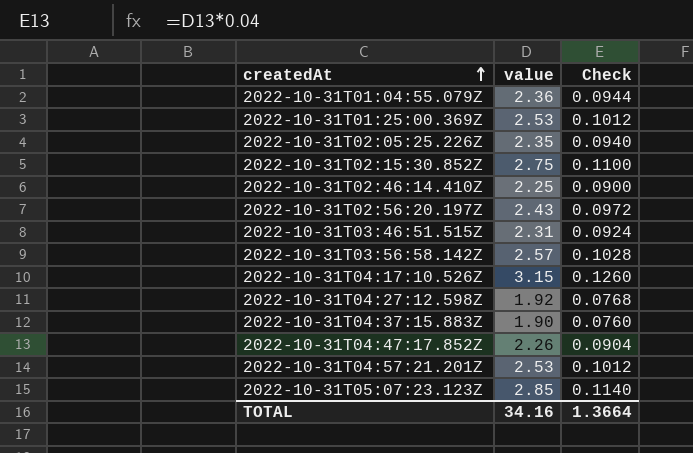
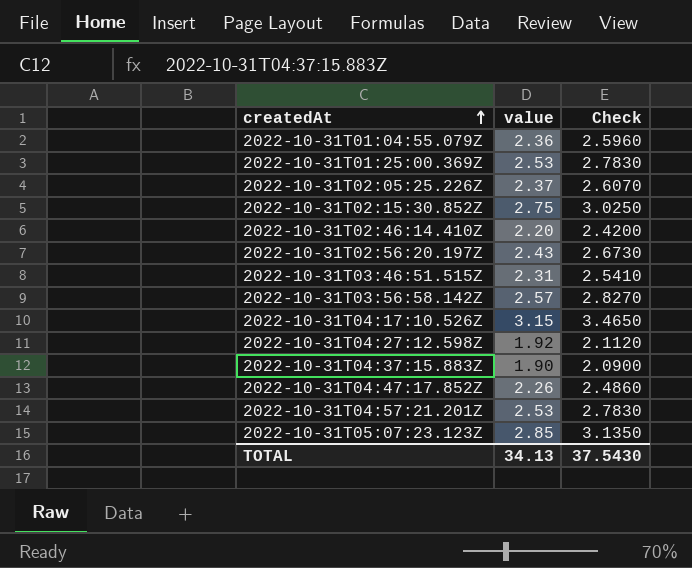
column Check | formula: [value] * 0.04 -> [value] * 1.1
2022-10-31T02:05:25.226Z | value: 2.35 -> 2.37
2022-10-31T02:46:14.410Z | value: 2.25 -> 2.20
TOTAL | value: 34.16 -> 34.13
TOTAL | Check: 1.3664 -> 37.5430

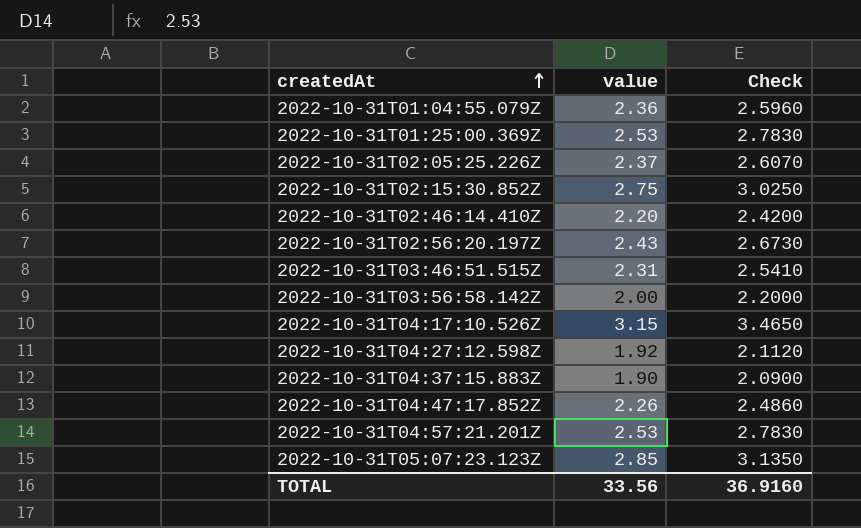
2022-10-31T03:56:58.142Z | value: 2.57 -> 2.00
2022-10-31T03:56:58.142Z | Check: 2.8270 -> 2.2000
TOTAL | value: 34.13 -> 33.56
TOTAL | Check: 37.5430 -> 36.9160

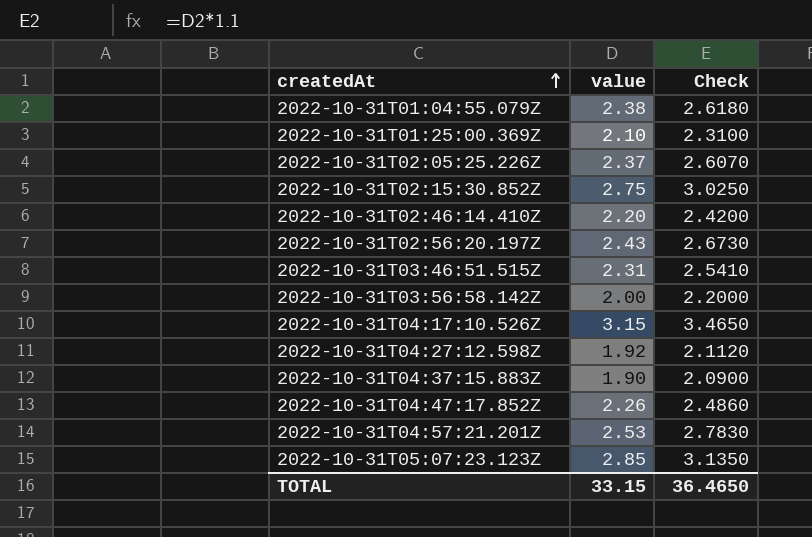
2022-10-31T01:04:55.079Z | value: 2.36 -> 2.38
2022-10-31T01:04:55.079Z | Check: 2.5960 -> 2.6180
2022-10-31T01:25:00.369Z | value: 2.53 -> 2.10
2022-10-31T01:25:00.369Z | Check: 2.7830 -> 2.3100
TOTAL | value: 33.56 -> 33.15
TOTAL | Check: 36.9160 -> 36.4650

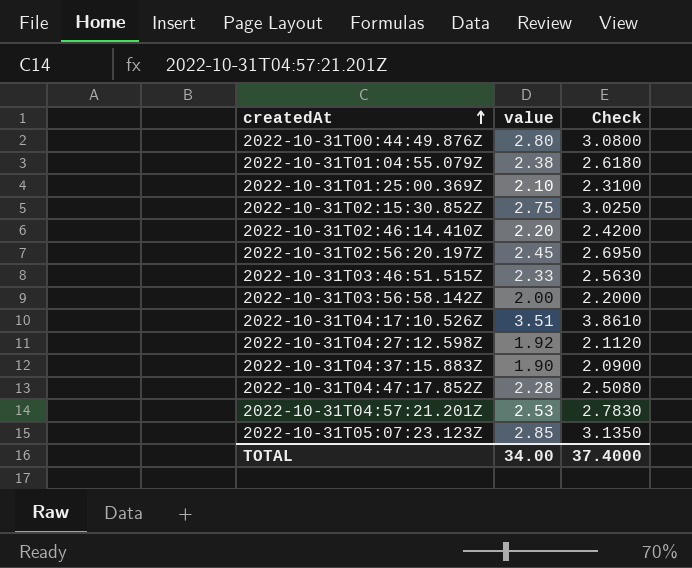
row 2022-10-31T02:05:25.226Z: 2.37 | 2.6070 -> none
row 2022-10-31T00:44:49.876Z: none -> 2.80 | 3.0800
2022-10-31T02:56:20.197Z | value: 2.43 -> 2.45
2022-10-31T02:56:20.197Z | Check: 2.6730 -> 2.6950
2022-10-31T03:46:51.515Z | value: 2.31 -> 2.33
2022-10-31T03:46:51.515Z | Check: 2.5410 -> 2.5630
2022-10-31T04:17:10.526Z | value: 3.15 -> 3.51
2022-10-31T04:17:10.526Z | Check: 3.4650 -> 3.8610
2022-10-31T04:47:17.852Z | value: 2.26 -> 2.28
2022-10-31T04:47:17.852Z | Check: 2.4860 -> 2.5080
TOTAL | value: 33.15 -> 34.00
TOTAL | Check: 36.4650 -> 37.4000

